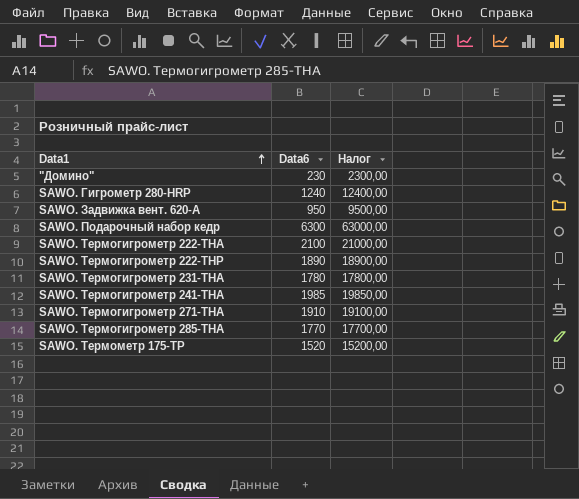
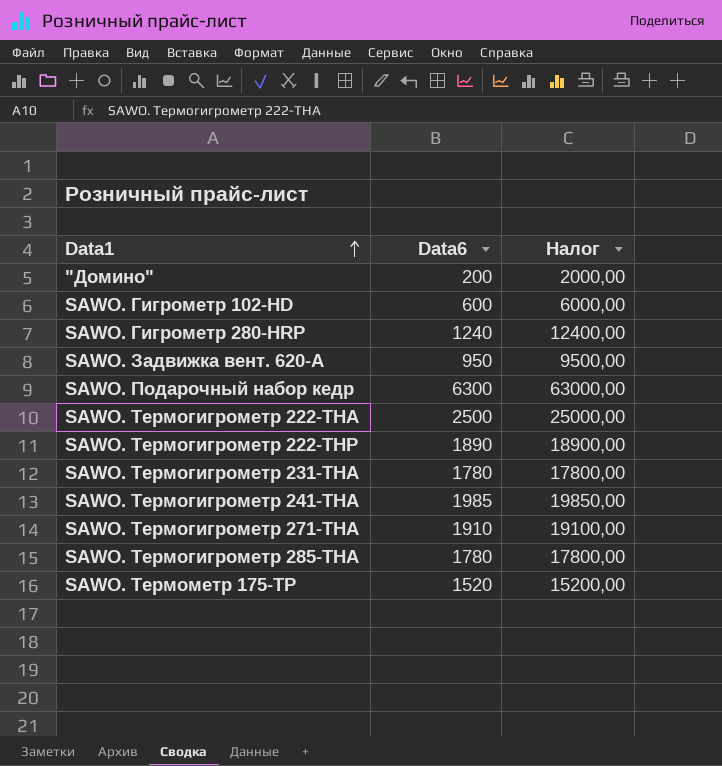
"Домино" | Data6: 230 -> 200
"Домино" | Налог: 2300,00 -> 2000,00
row SAWO. Гигрометр 102-HD: none -> 600 | 6000,00
SAWO. Термогигрометр 222-ТНА | Data6: 2100 -> 2500
SAWO. Термогигрометр 222-ТНА | Налог: 21000,00 -> 25000,00
SAWO. Термогигрометр 285-ТНA | Data6: 1770 -> 1780
SAWO. Термогигрометр 285-ТНA | Налог: 17700,00 -> 17800,00

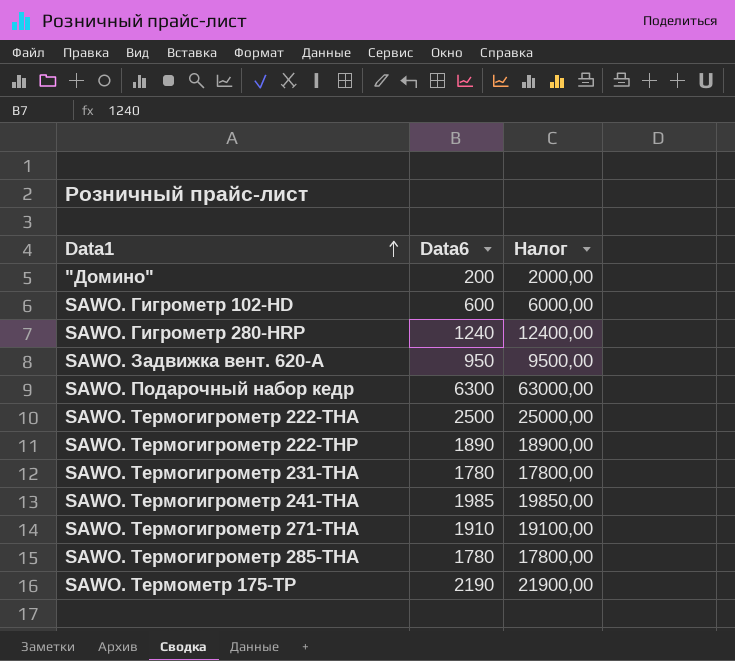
SAWO. Термометр 175-ТР | Data6: 1520 -> 2190
SAWO. Термометр 175-ТР | Налог: 15200,00 -> 21900,00

